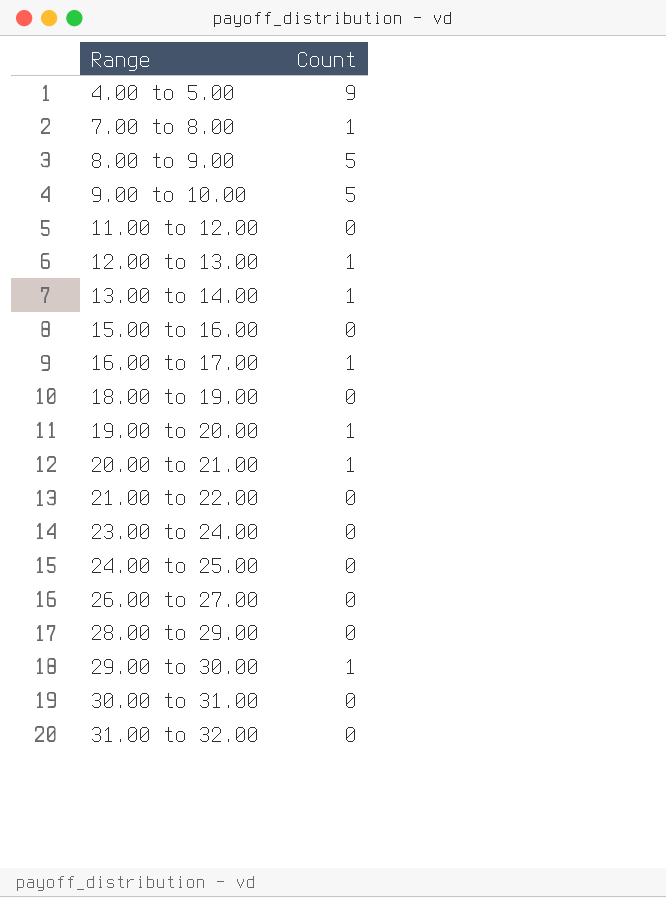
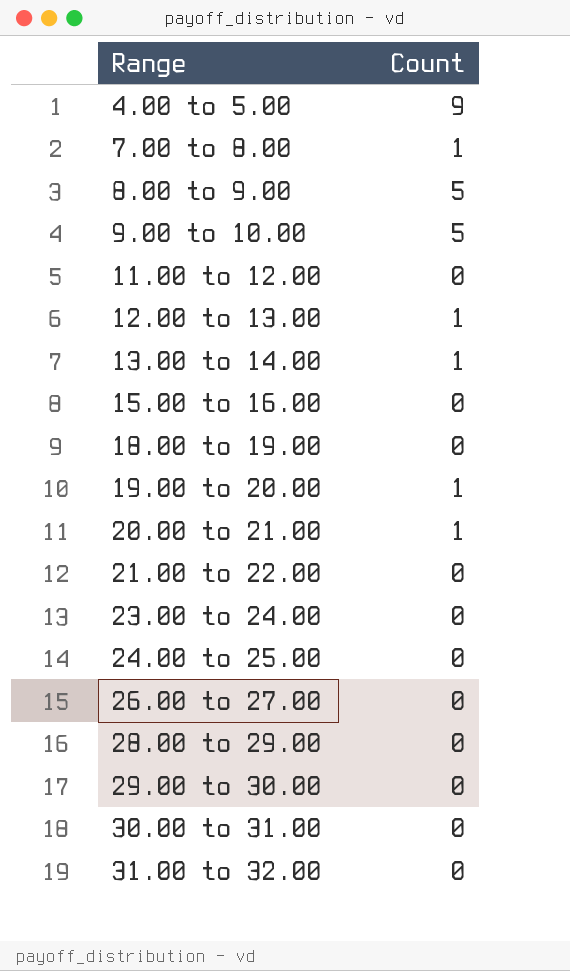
row 16.00 to 17.00: 1 -> none
29.00 to 30.00 | Count: 1 -> 0

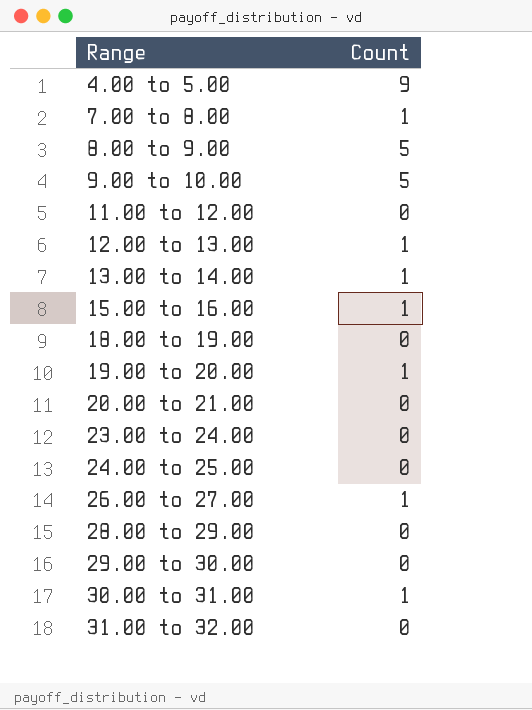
row 21.00 to 22.00: 0 -> none
15.00 to 16.00 | Count: 0 -> 1
20.00 to 21.00 | Count: 1 -> 0
26.00 to 27.00 | Count: 0 -> 1
30.00 to 31.00 | Count: 0 -> 1

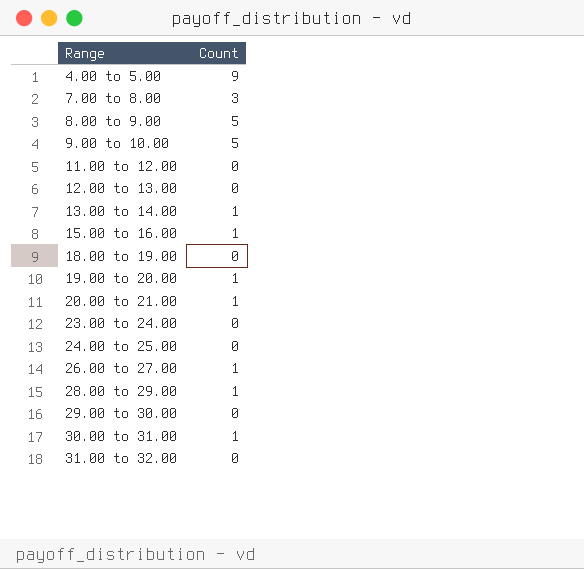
7.00 to 8.00 | Count: 1 -> 3
12.00 to 13.00 | Count: 1 -> 0
20.00 to 21.00 | Count: 0 -> 1
28.00 to 29.00 | Count: 0 -> 1

